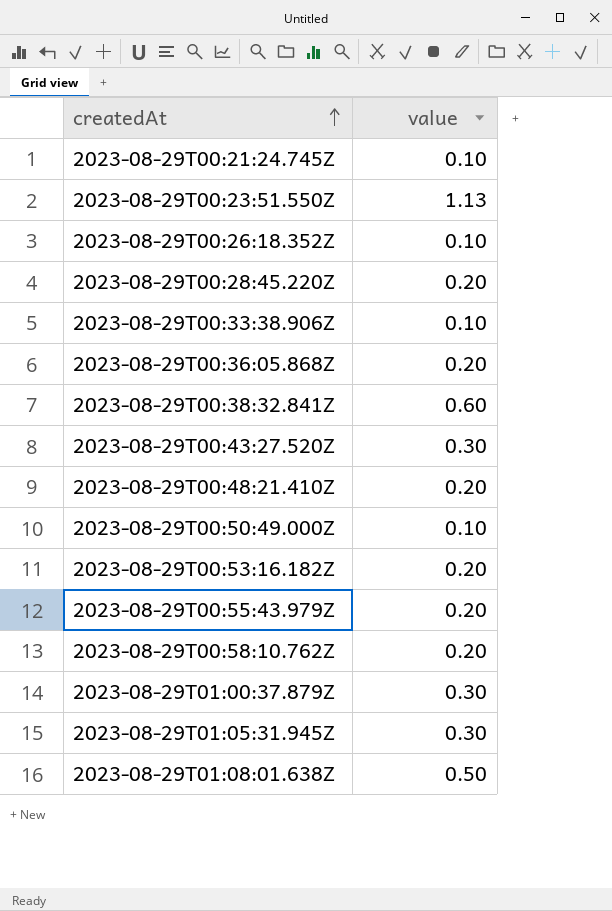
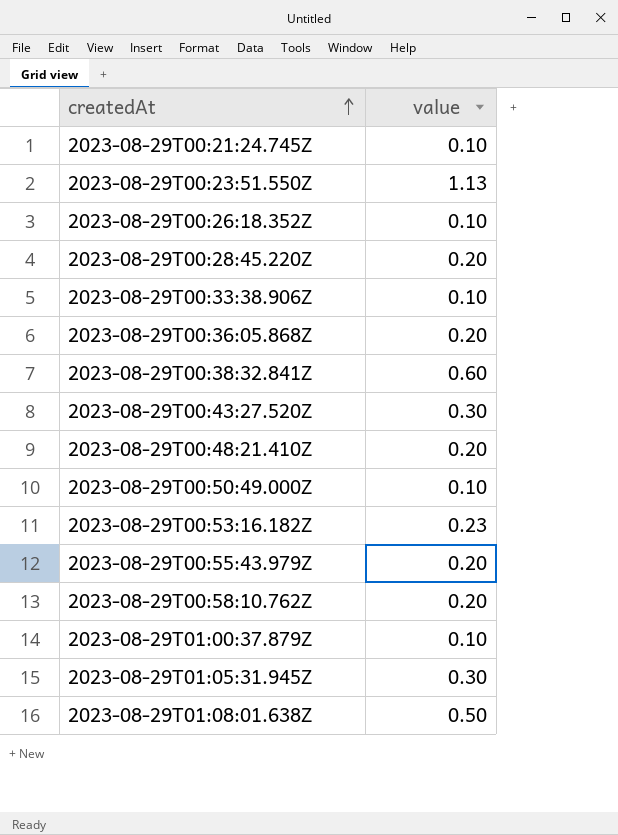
2023-08-29T00:53:16.182Z | value: 0.20 -> 0.23
2023-08-29T01:00:37.879Z | value: 0.30 -> 0.10

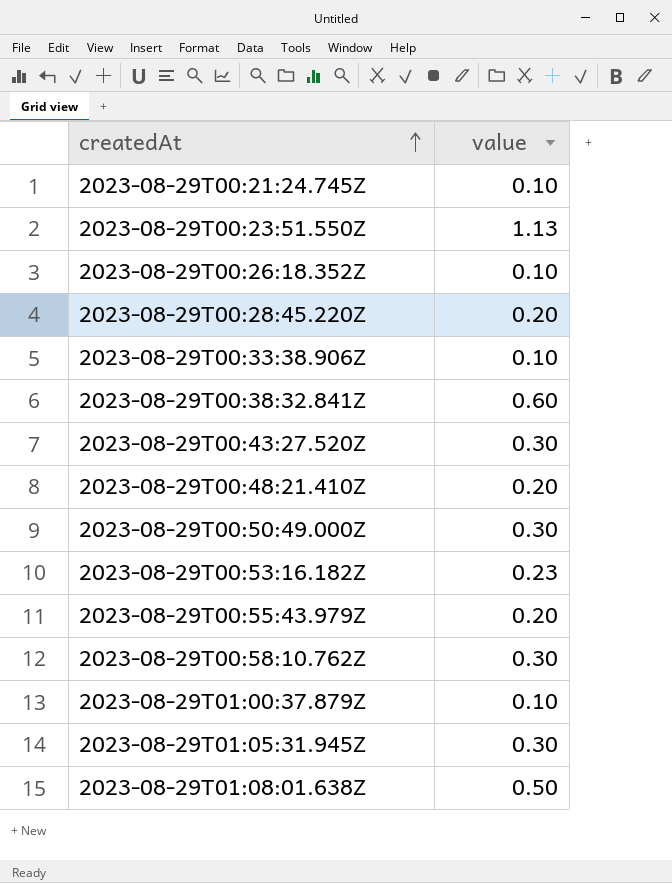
row 2023-08-29T00:36:05.868Z: 0.20 -> none
2023-08-29T00:50:49.000Z | value: 0.10 -> 0.30
2023-08-29T00:58:10.762Z | value: 0.20 -> 0.30

